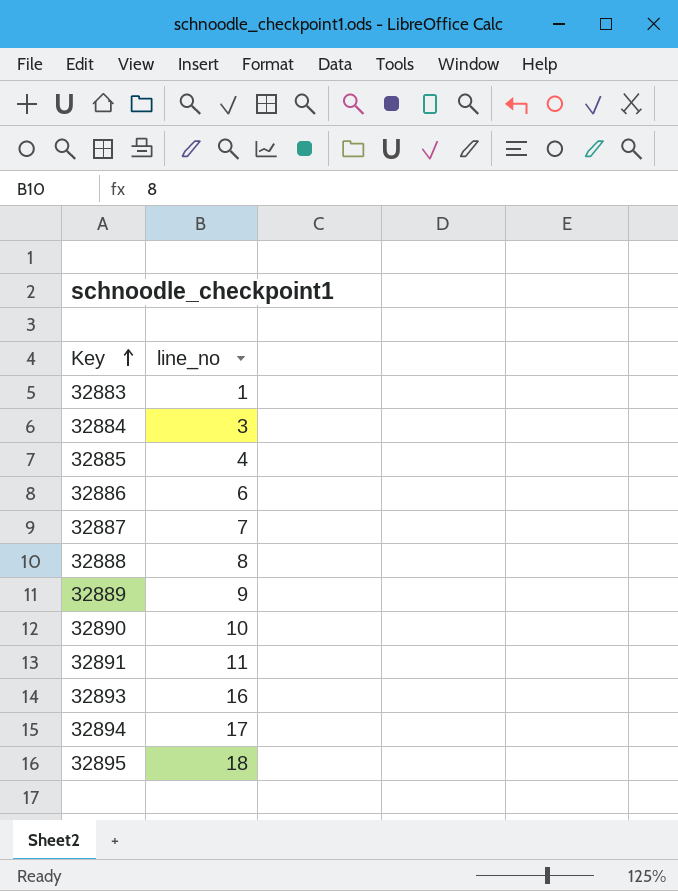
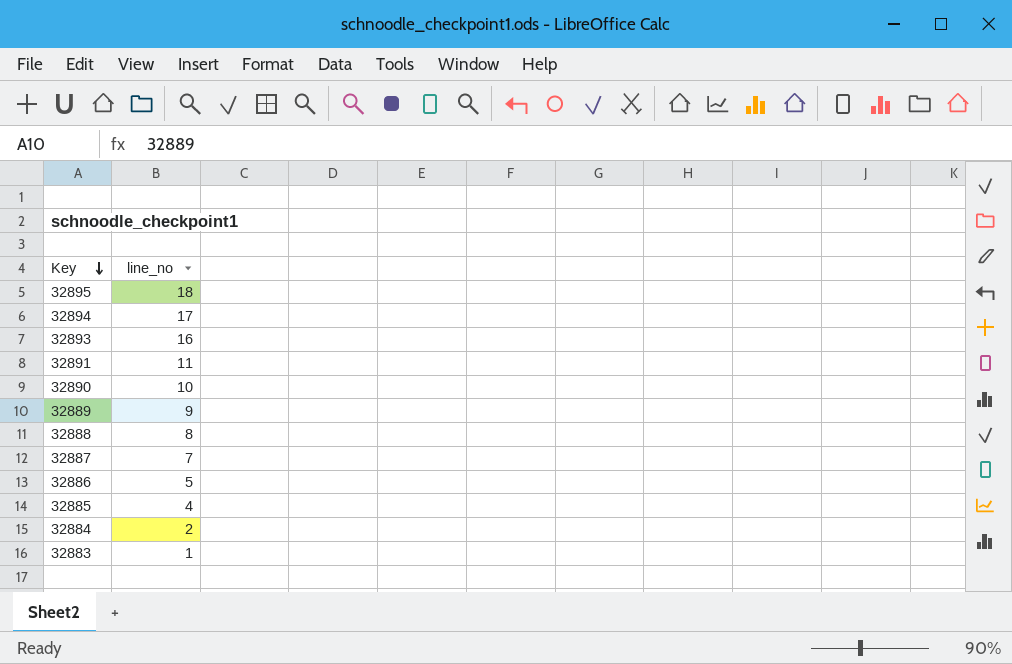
row order: Key ascending -> Key descending
32886 | line_no: 6 -> 5
32884 | line_no: 3 -> 2

